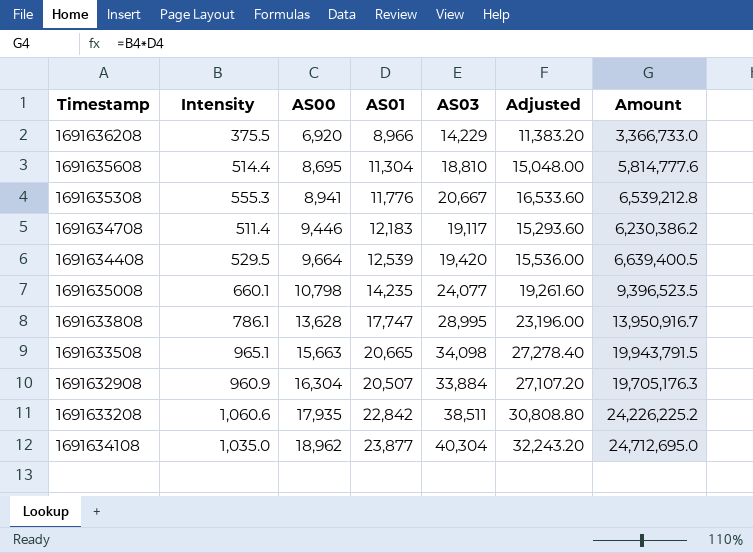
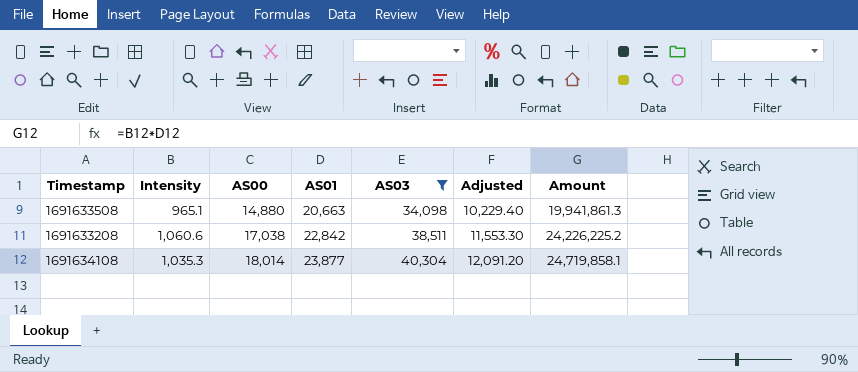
filter: none -> AS03 >= 34,098
column Adjusted | formula: [AS03] * 0.8 -> [AS03] * 0.3
1691633508 | AS00: 15,663 -> 14,880
1691633508 | AS01: 20,665 -> 20,663
1691633508 | Amount: 19,943,791.5 -> 19,941,861.3
1691633208 | AS00: 17,935 -> 17,038
1691634108 | Intensity: 1,035.0 -> 1,035.3
1691634108 | AS00: 18,962 -> 18,014
1691634108 | Amount: 24,712,695.0 -> 24,719,858.1

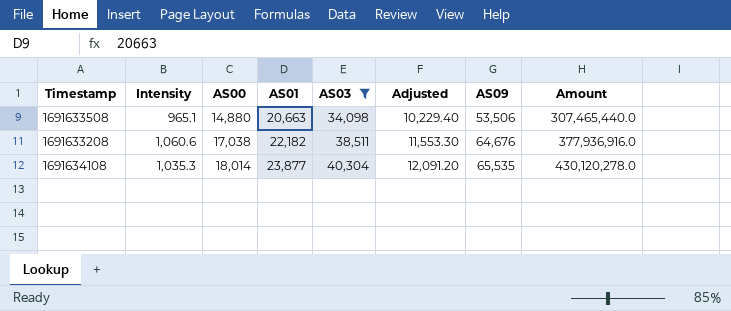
column AS09 | position: none -> 7
column Amount | formula: [Intensity] * [AS01] -> [AS00] * [AS01]
1691633208 | AS01: 22,842 -> 22,182

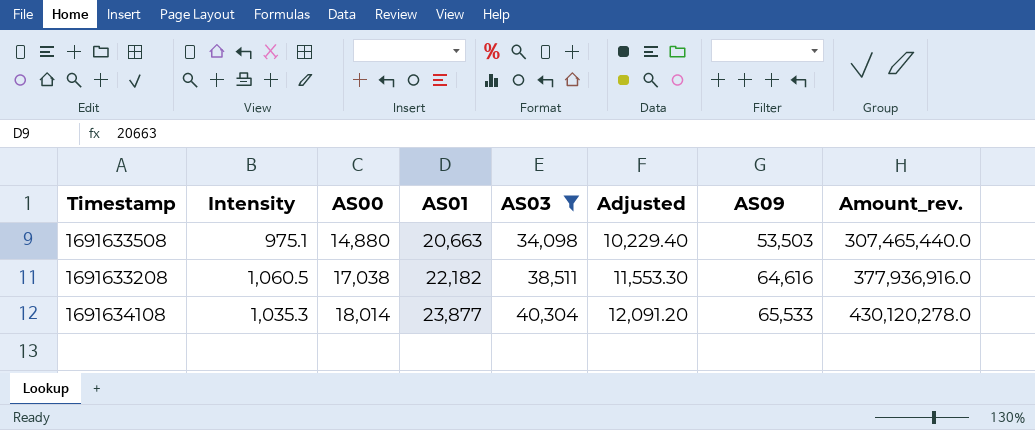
column name: Amount -> Amount_rev.
1691633508 | Intensity: 965.1 -> 975.1
1691633508 | AS09: 53,506 -> 53,503
1691633208 | Intensity: 1,060.6 -> 1,060.5
1691633208 | AS09: 64,676 -> 64,616
1691634108 | AS09: 65,535 -> 65,533

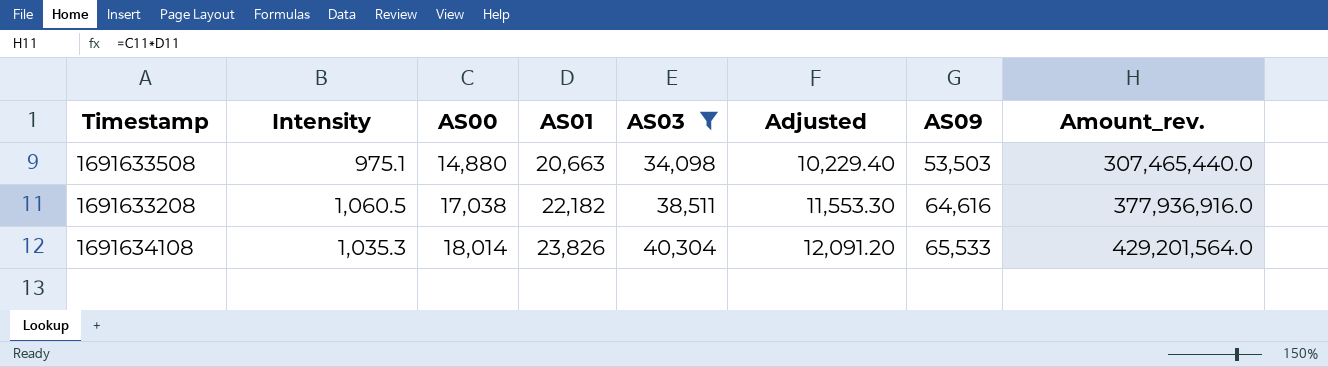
1691634108 | AS01: 23,877 -> 23,826
1691634108 | Amount_rev.: 430,120,278.0 -> 429,201,564.0

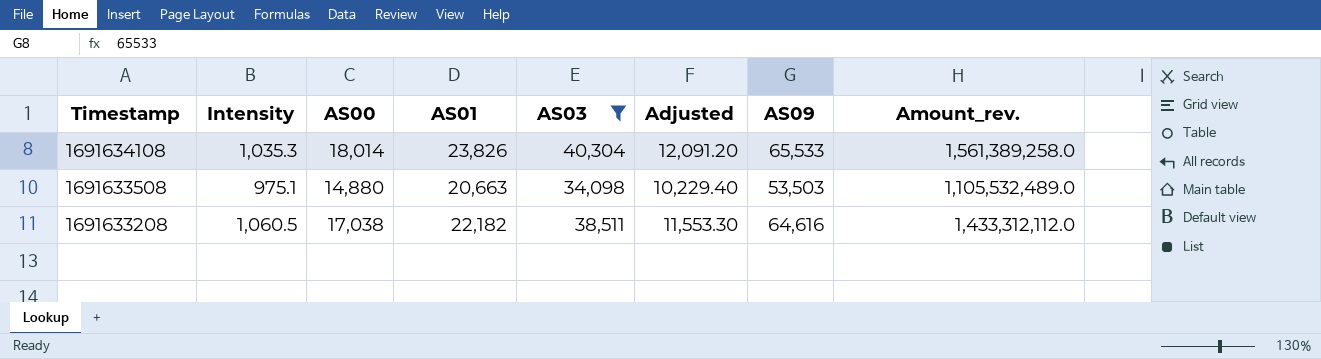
row order: AS00 ascending -> Timestamp descending
column Amount_rev. | formula: [AS00] * [AS01] -> [AS01] * [AS09]

